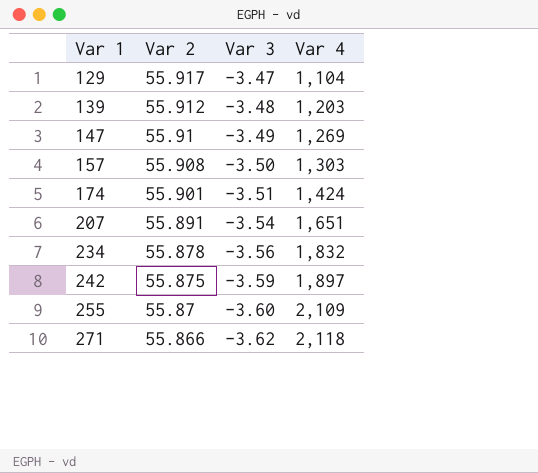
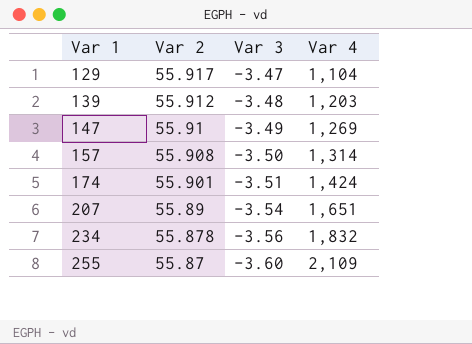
row 242: 55.875 | -3.59 | 1,897 -> none
row 271: 55.866 | -3.62 | 2,118 -> none
157 | Var 4: 1,303 -> 1,314
207 | Var 2: 55.891 -> 55.89

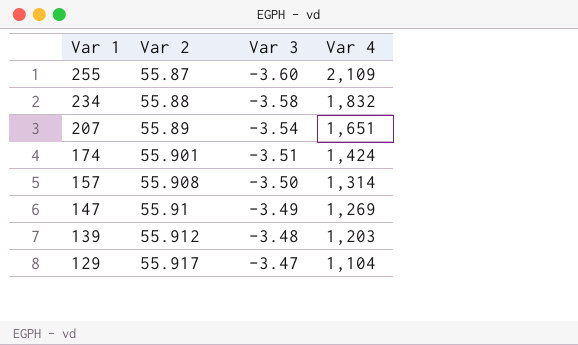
row order: Var 1 ascending -> Var 1 descending
234 | Var 2: 55.878 -> 55.88
234 | Var 3: -3.56 -> -3.58

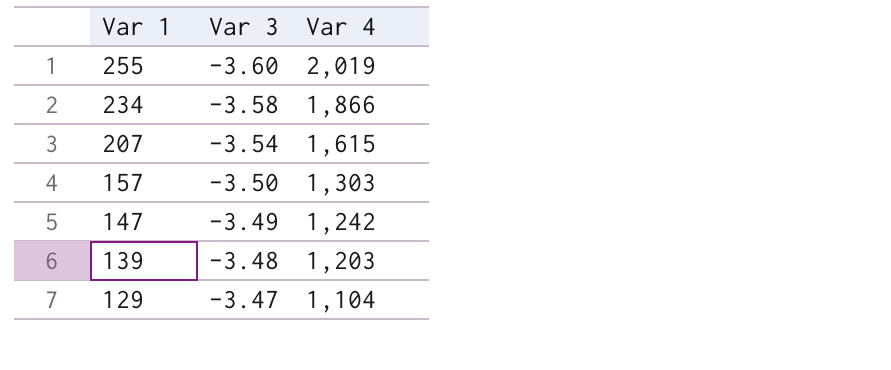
column Var 2 | position: 2 -> none
row 174: 55.901 | -3.51 | 1,424 -> none
255 | Var 4: 2,109 -> 2,019
234 | Var 4: 1,832 -> 1,866
207 | Var 4: 1,651 -> 1,615
157 | Var 4: 1,314 -> 1,303
147 | Var 4: 1,269 -> 1,242

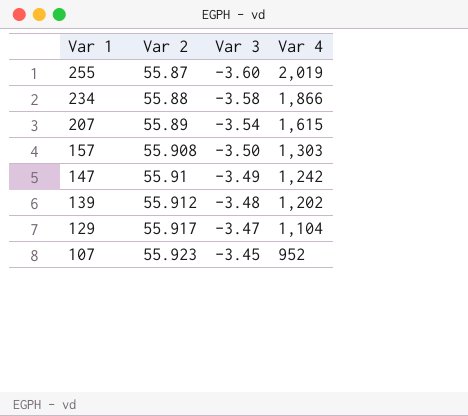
column Var 2 | position: none -> 2
139 | Var 4: 1,203 -> 1,202
row 107: none -> 55.923 | -3.45 | 952

